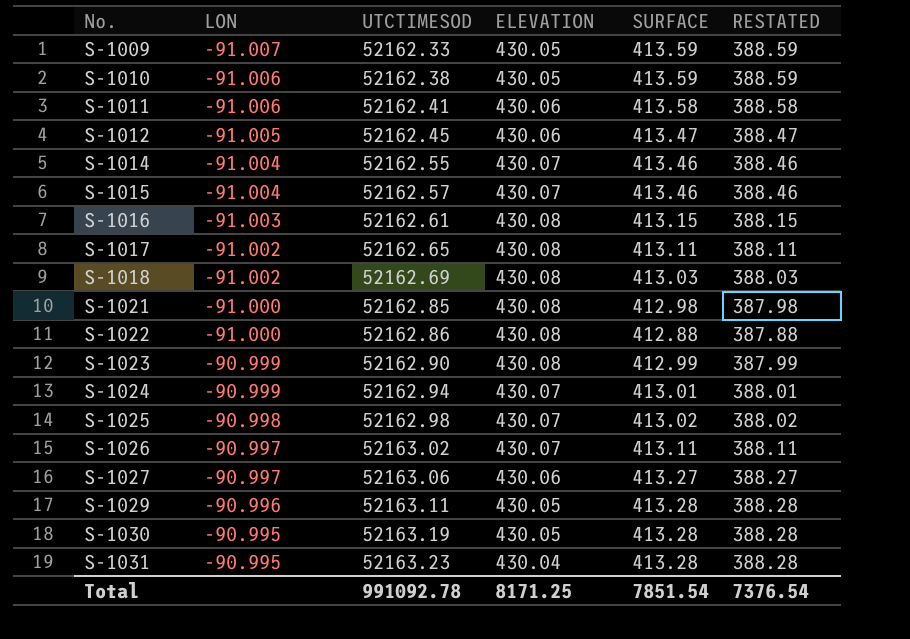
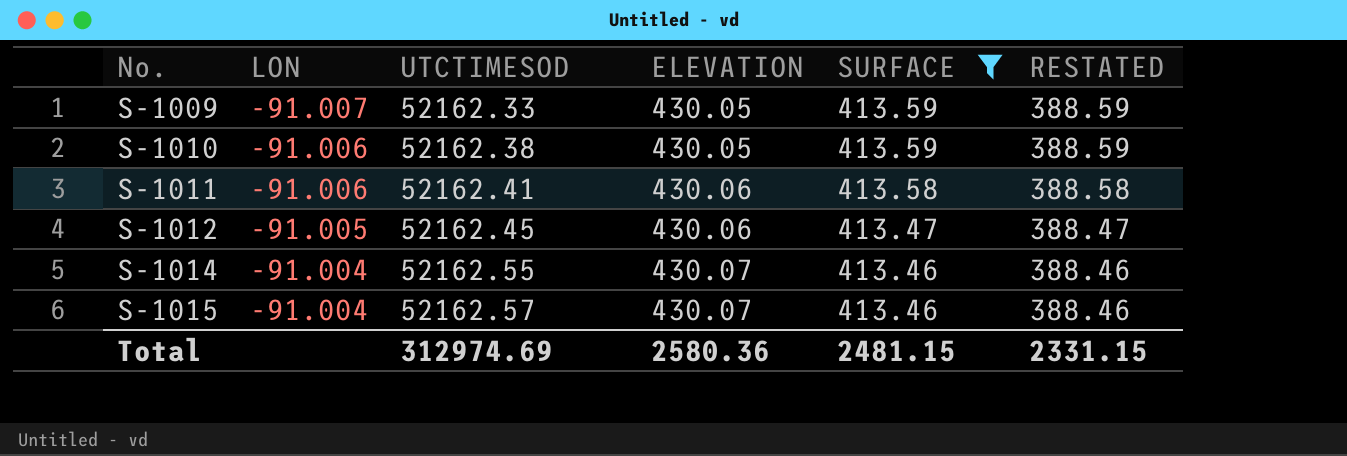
filter: none -> SURFACE >= 413.46
Total | UTCTIMESOD: 991092.78 -> 312974.69
Total | ELEVATION: 8171.25 -> 2580.36
Total | SURFACE: 7851.54 -> 2481.15
Total | RESTATED: 7376.54 -> 2331.15

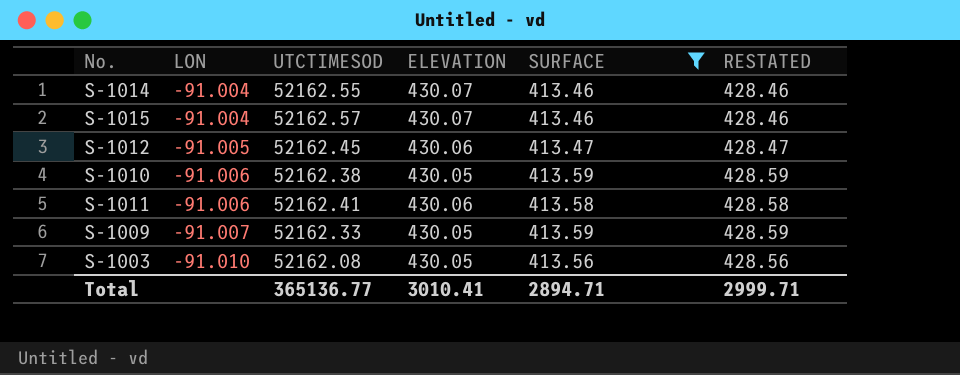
row order: No. ascending -> LON descending
column RESTATED | formula: [SURFACE] - 25 -> [SURFACE] + 15
row S-1003: none -> -91.010 | 52162.08 | 430.05 | 413.56 | 428.56
Total | UTCTIMESOD: 312974.69 -> 365136.77
Total | ELEVATION: 2580.36 -> 3010.41
Total | SURFACE: 2481.15 -> 2894.71
Total | RESTATED: 2331.15 -> 2999.71

